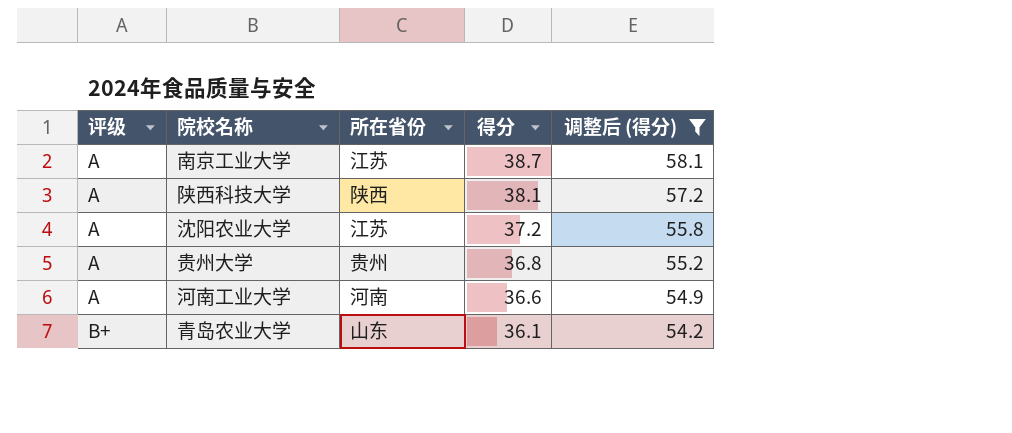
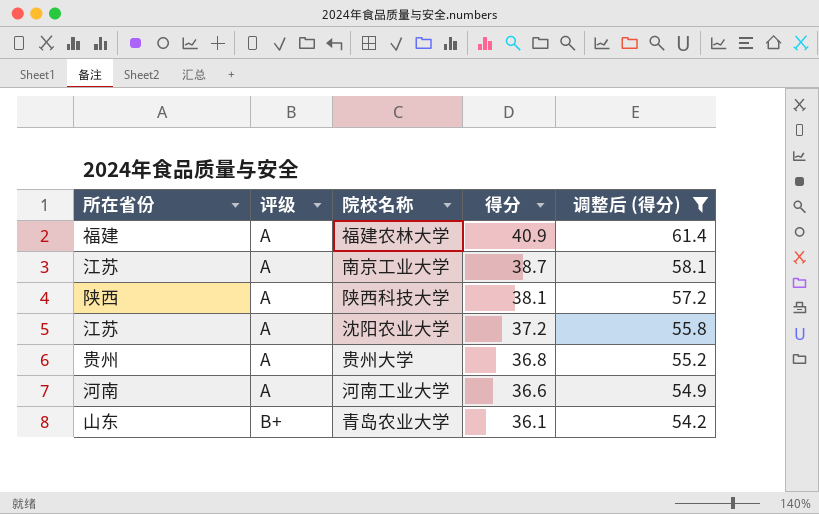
column 所在省份 | position: 3 -> 1
row 福建农林大学: none -> 福建 | A | 40.9 | 61.4

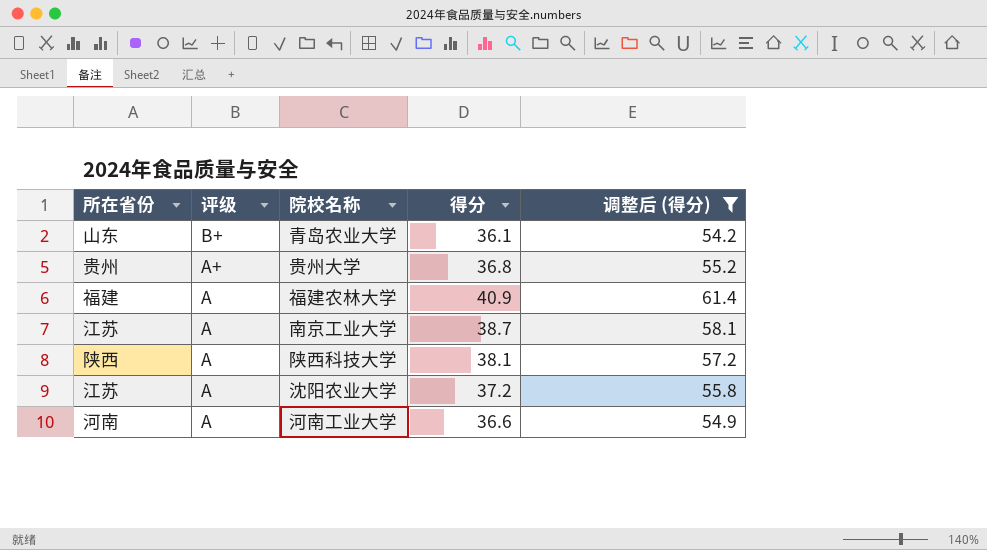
row order: 评级 ascending -> 评级 descending
贵州大学 | 评级: A -> A+

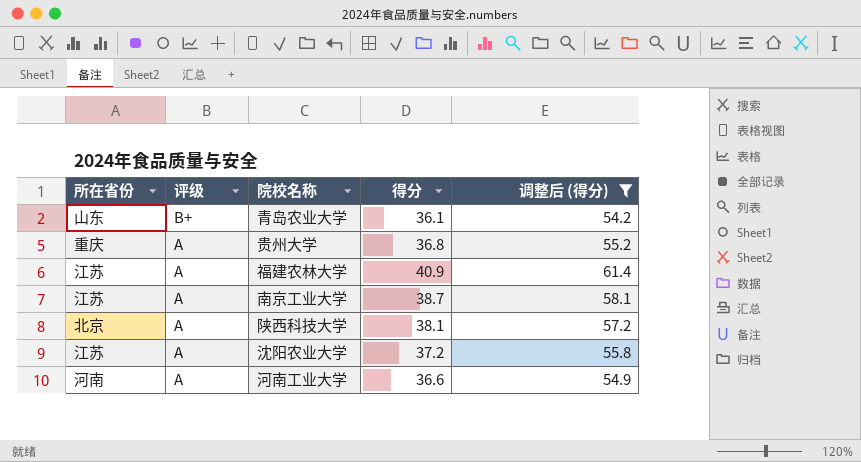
贵州大学 | 所在省份: 贵州 -> 重庆
贵州大学 | 评级: A+ -> A
福建农林大学 | 所在省份: 福建 -> 江苏
陕西科技大学 | 所在省份: 陕西 -> 北京

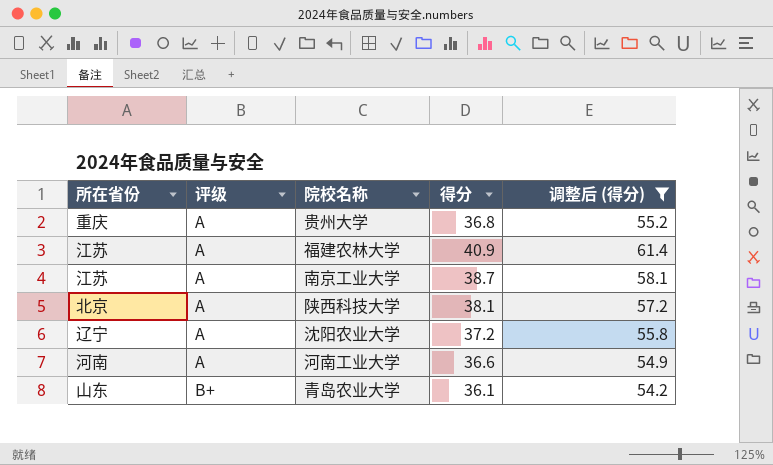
row order: 评级 descending -> 评级 ascending
沈阳农业大学 | 所在省份: 江苏 -> 辽宁

